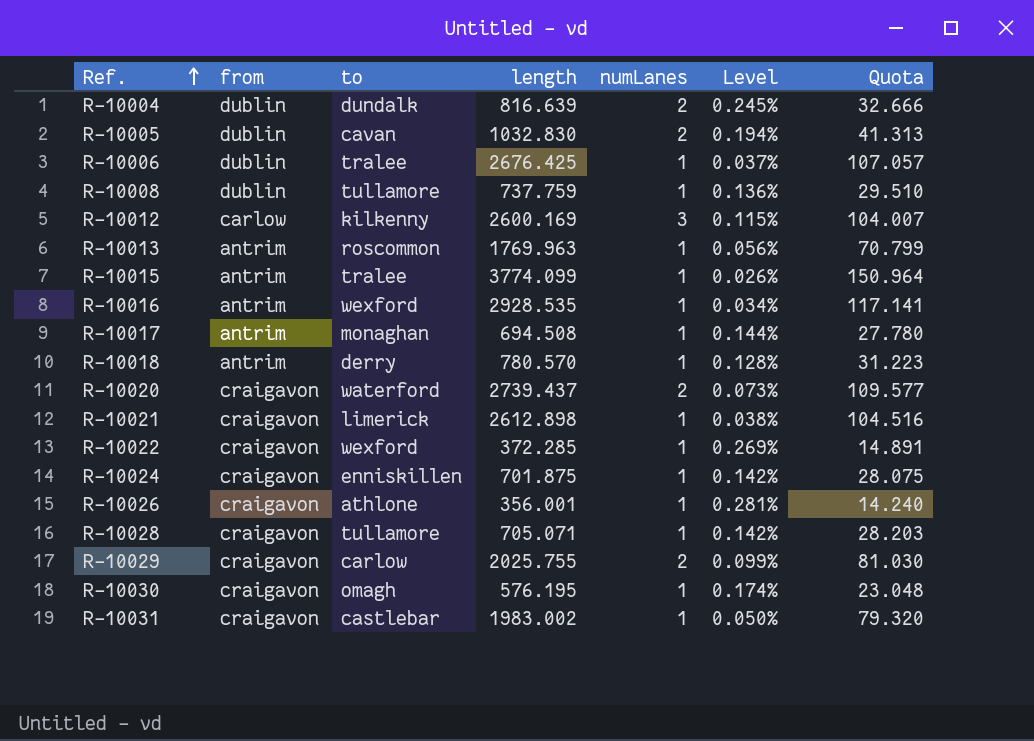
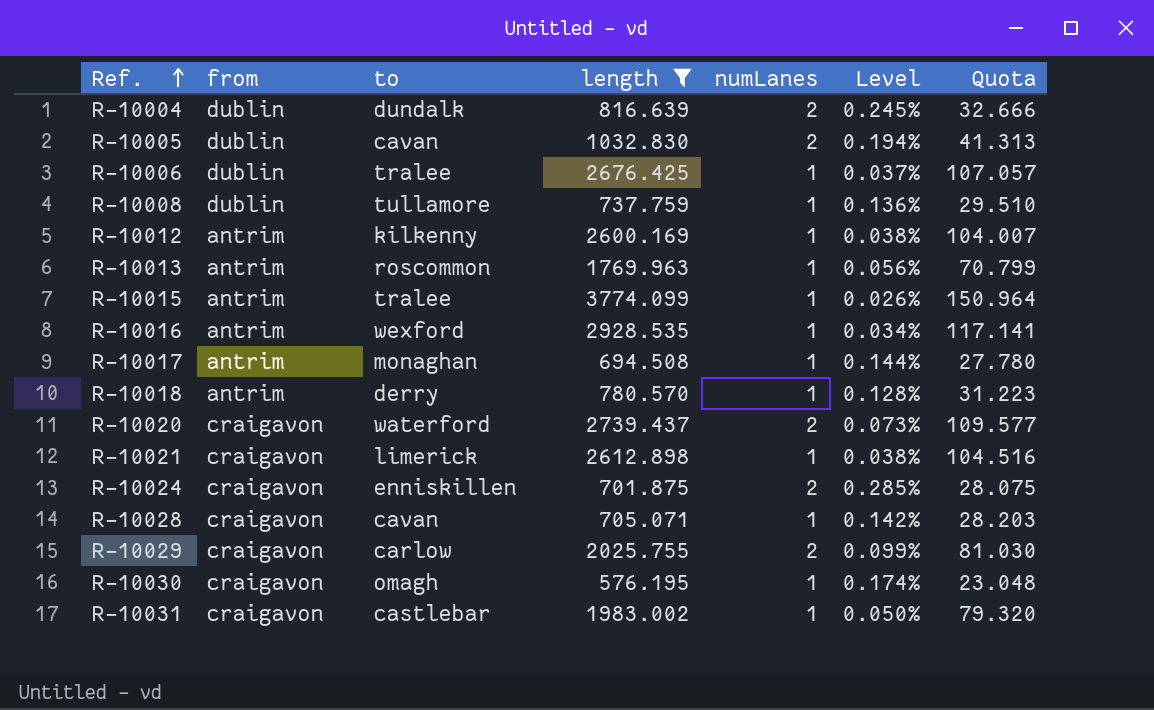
filter: none -> length >= 576.195
R-10012 | from: carlow -> antrim
R-10012 | numLanes: 3 -> 1
R-10012 | Level: 0.115% -> 0.038%
R-10024 | numLanes: 1 -> 2
R-10024 | Level: 0.142% -> 0.285%
R-10028 | to: tullamore -> cavan

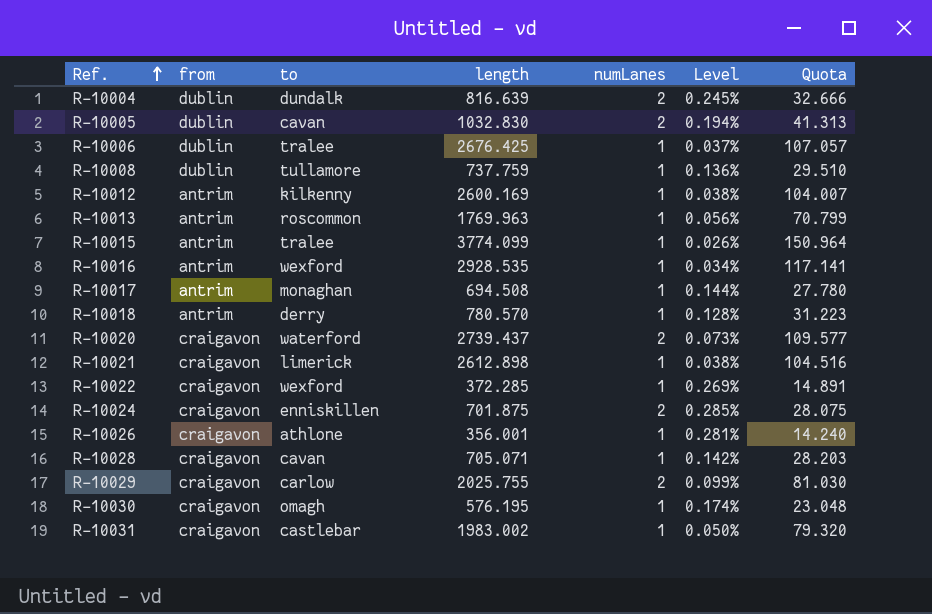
filter: length >= 576.195 -> none

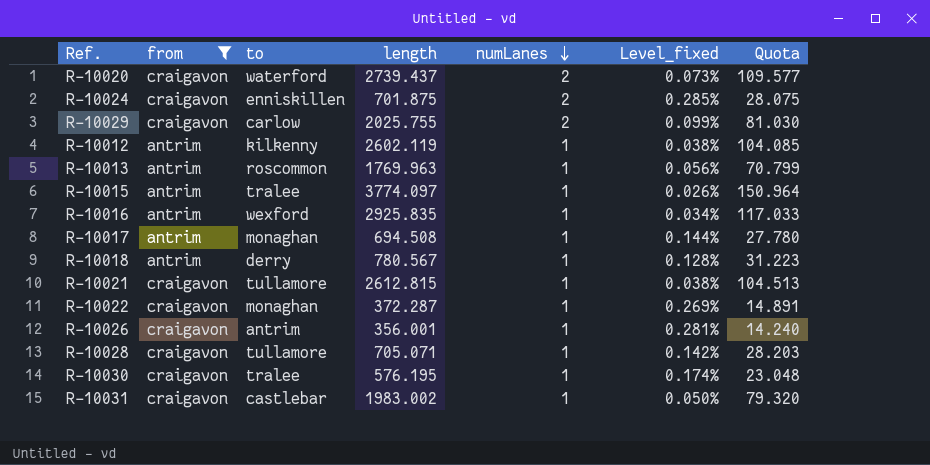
filter: none -> from != dublin
row order: Ref. ascending -> numLanes descending
column name: Level -> Level_fixed
R-10012 | length: 2600.169 -> 2602.119
R-10012 | Quota: 104.007 -> 104.085
R-10015 | length: 3774.099 -> 3774.097
R-10016 | length: 2928.535 -> 2925.835
R-10016 | Quota: 117.141 -> 117.033
R-10018 | length: 780.570 -> 780.567
R-10021 | to: limerick -> tullamore
R-10021 | length: 2612.898 -> 2612.815
R-10021 | Quota: 104.516 -> 104.513
R-10022 | to: wexford -> monaghan
R-10022 | length: 372.285 -> 372.287
R-10026 | to: athlone -> antrim
R-10028 | to: cavan -> tullamore
R-10030 | to: omagh -> tralee

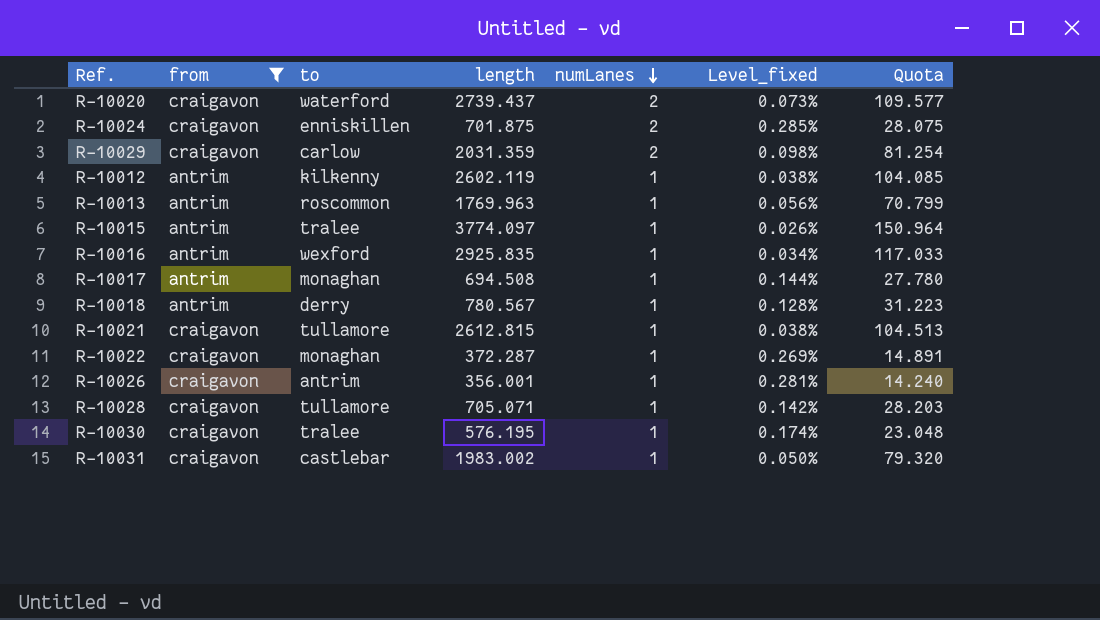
R-10029 | length: 2025.755 -> 2031.359
R-10029 | Level_fixed: 0.099% -> 0.098%
R-10029 | Quota: 81.030 -> 81.254

